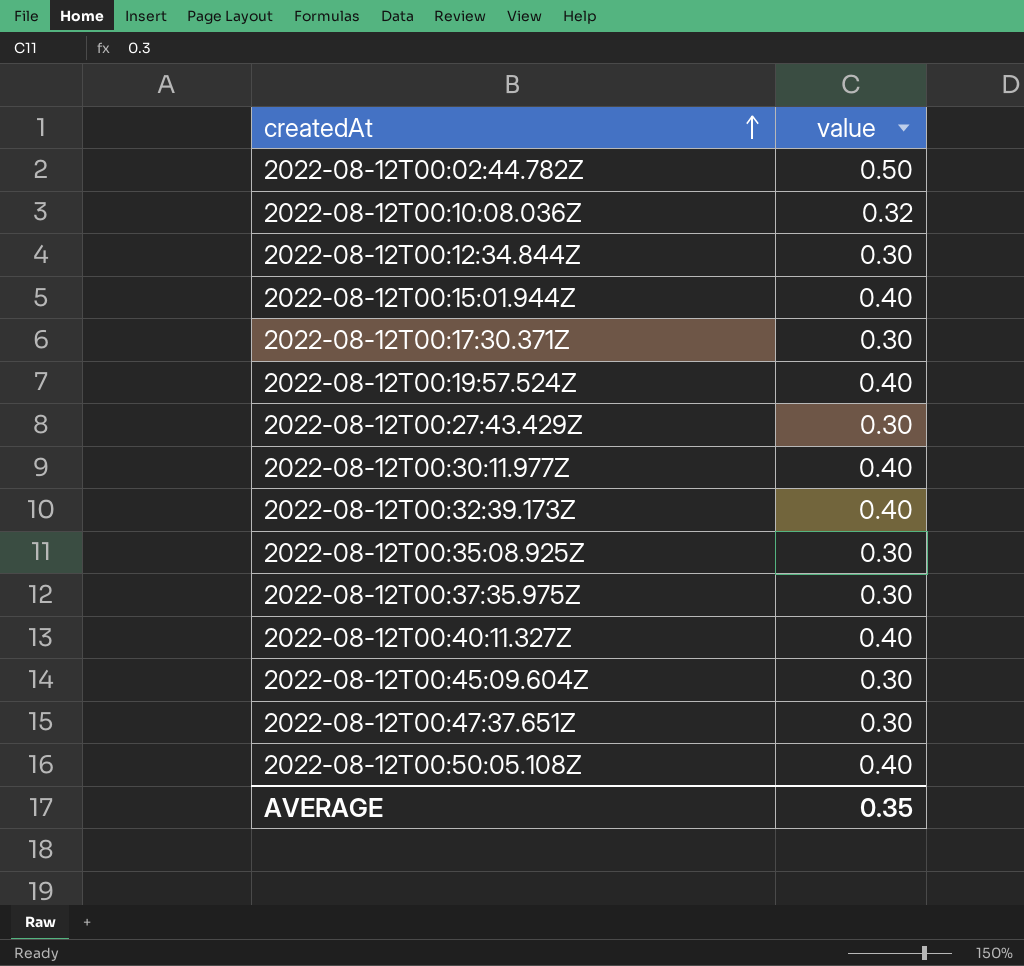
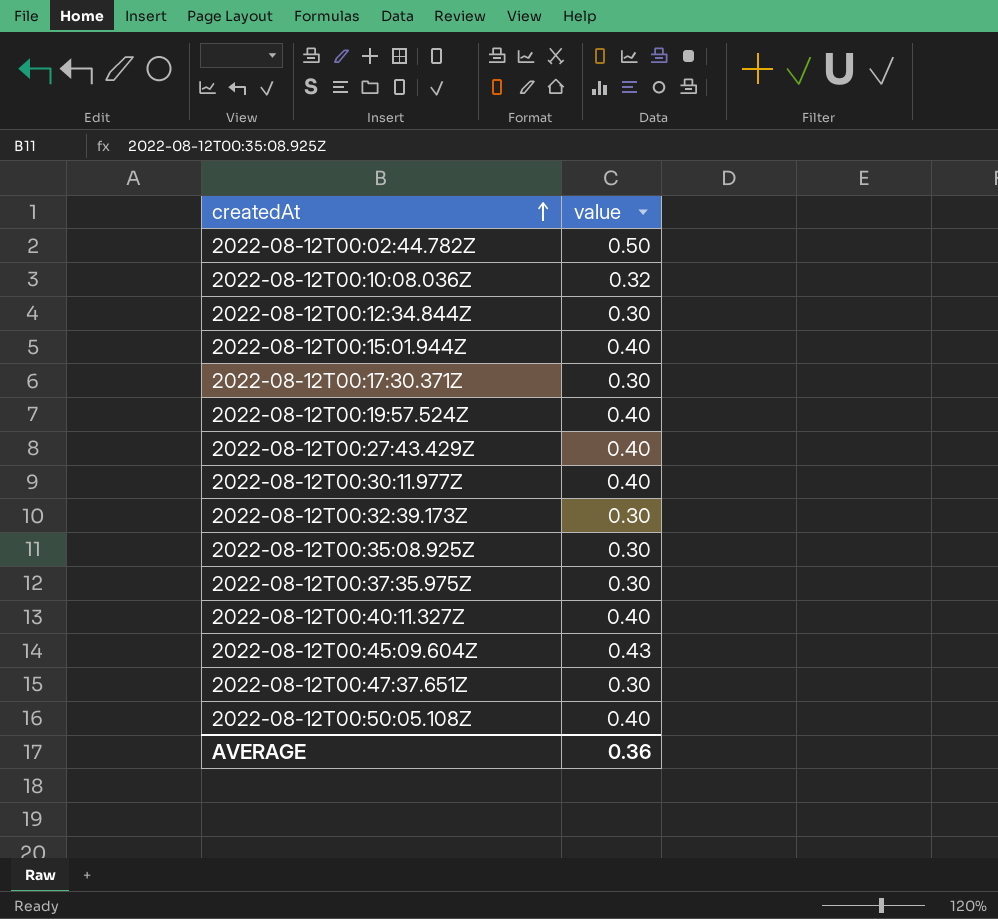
2022-08-12T00:27:43.429Z | value: 0.30 -> 0.40
2022-08-12T00:32:39.173Z | value: 0.40 -> 0.30
2022-08-12T00:45:09.604Z | value: 0.30 -> 0.43
AVERAGE | value: 0.35 -> 0.36

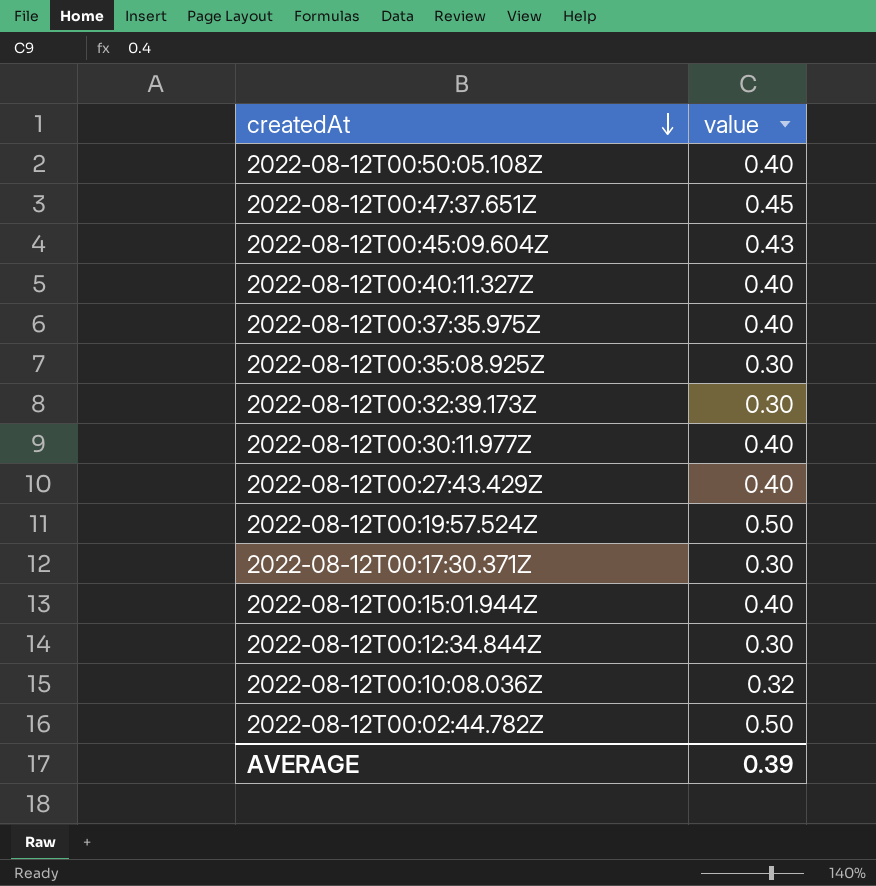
row order: createdAt ascending -> createdAt descending
2022-08-12T00:47:37.651Z | value: 0.30 -> 0.45
2022-08-12T00:37:35.975Z | value: 0.30 -> 0.40
2022-08-12T00:19:57.524Z | value: 0.40 -> 0.50
AVERAGE | value: 0.36 -> 0.39

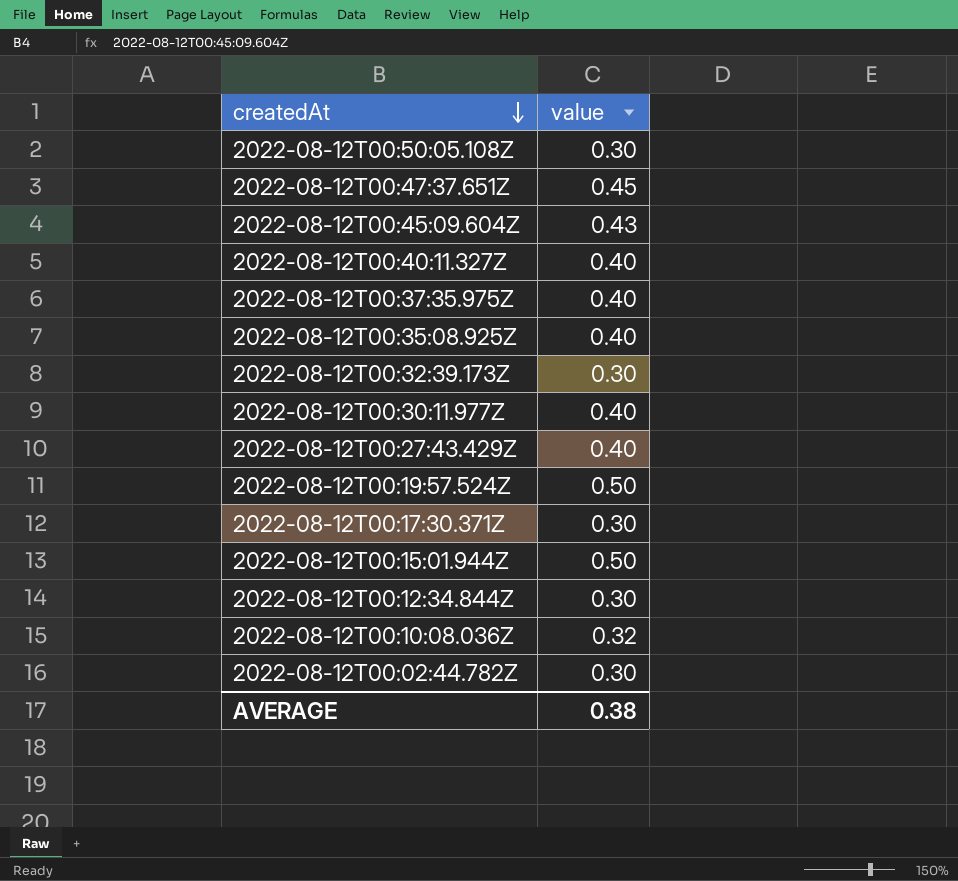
2022-08-12T00:50:05.108Z | value: 0.40 -> 0.30
2022-08-12T00:35:08.925Z | value: 0.30 -> 0.40
2022-08-12T00:15:01.944Z | value: 0.40 -> 0.50
2022-08-12T00:02:44.782Z | value: 0.50 -> 0.30
AVERAGE | value: 0.39 -> 0.38

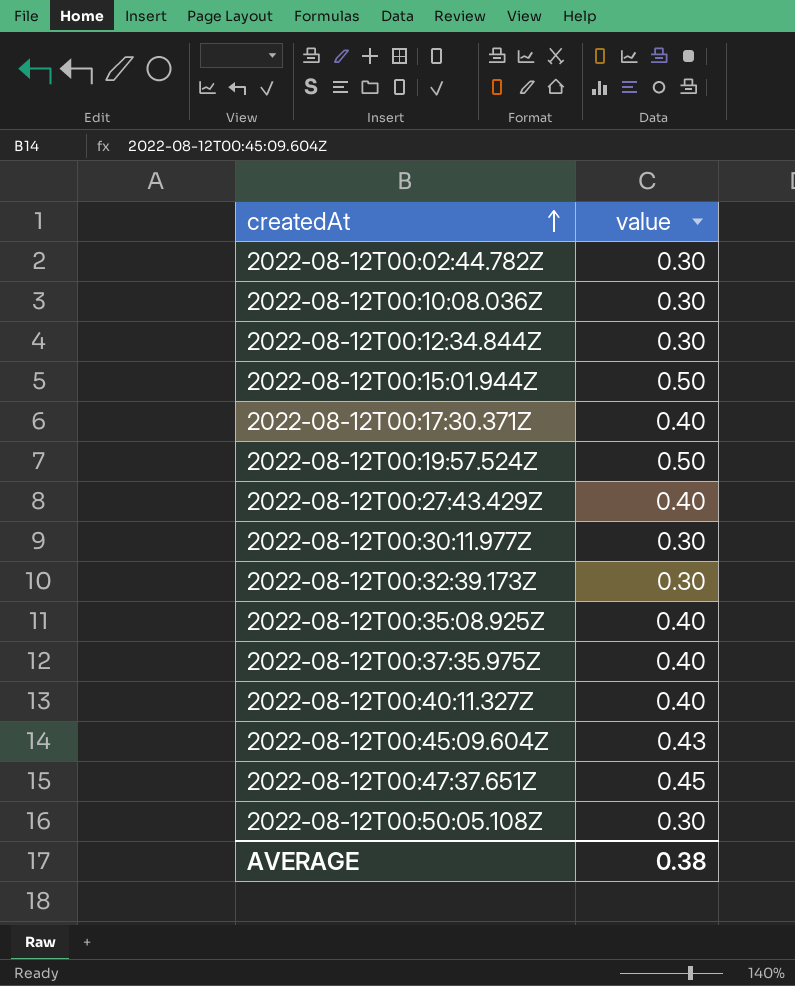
row order: createdAt descending -> createdAt ascending
2022-08-12T00:10:08.036Z | value: 0.32 -> 0.30
2022-08-12T00:17:30.371Z | value: 0.30 -> 0.40
2022-08-12T00:30:11.977Z | value: 0.40 -> 0.30

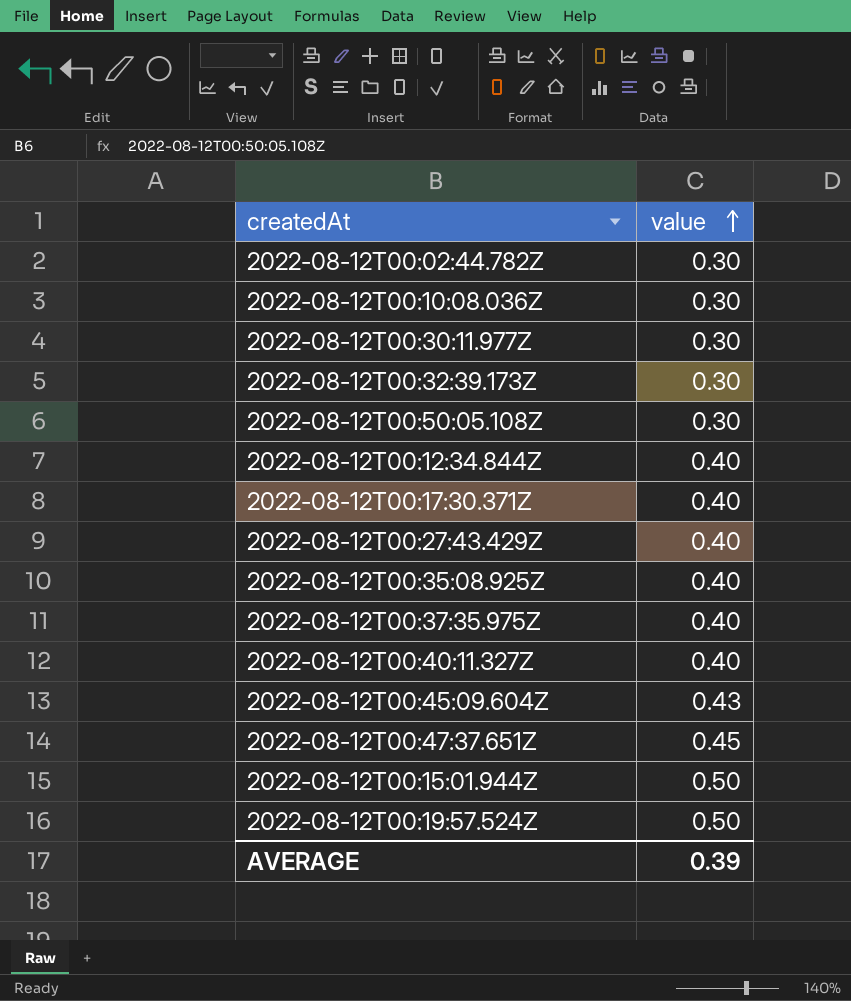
row order: createdAt ascending -> value ascending
2022-08-12T00:12:34.844Z | value: 0.30 -> 0.40
AVERAGE | value: 0.38 -> 0.39

